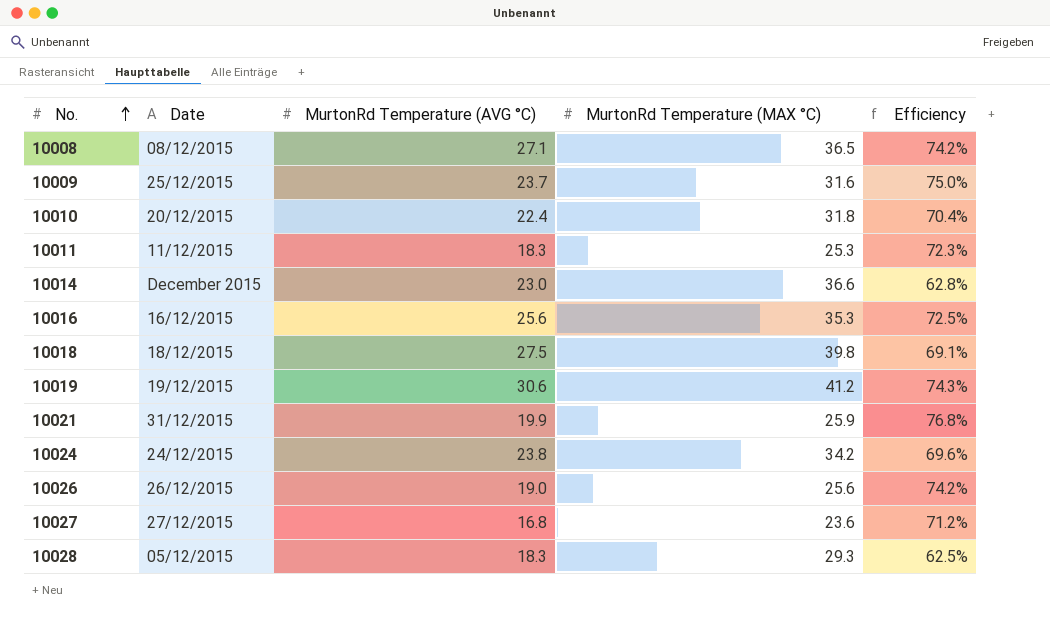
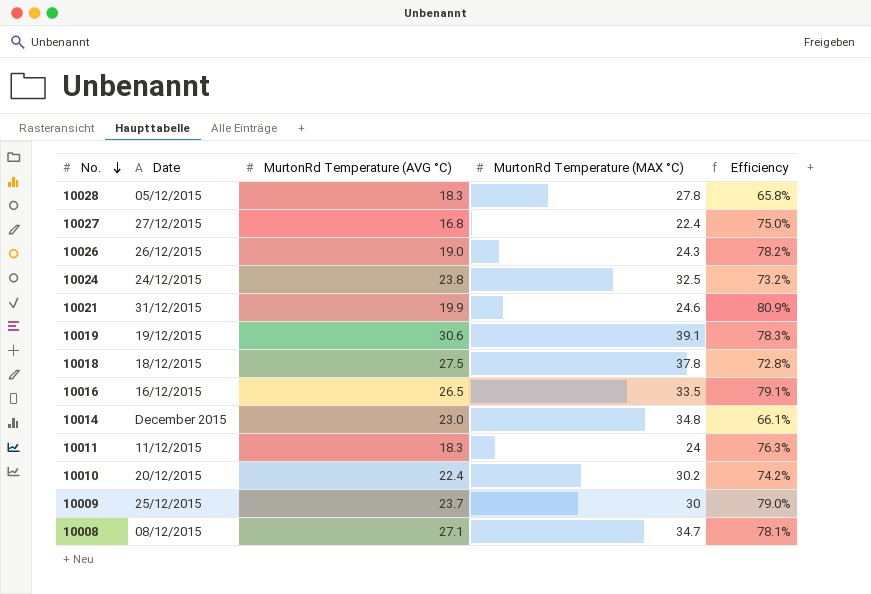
row order: No. ascending -> No. descending
10028 | MurtonRd Temperature (MAX °C): 29.3 -> 27.8
10028 | Efficiency: 62.5% -> 65.8%
10027 | MurtonRd Temperature (MAX °C): 23.6 -> 22.4
10027 | Efficiency: 71.2% -> 75.0%
10026 | MurtonRd Temperature (MAX °C): 25.6 -> 24.3
10026 | Efficiency: 74.2% -> 78.2%
10024 | MurtonRd Temperature (MAX °C): 34.2 -> 32.5
10024 | Efficiency: 69.6% -> 73.2%
10021 | MurtonRd Temperature (MAX °C): 25.9 -> 24.6
10021 | Efficiency: 76.8% -> 80.9%
10019 | MurtonRd Temperature (MAX °C): 41.2 -> 39.1
10019 | Efficiency: 74.3% -> 78.3%
10018 | MurtonRd Temperature (MAX °C): 39.8 -> 37.8
10018 | Efficiency: 69.1% -> 72.8%
10016 | MurtonRd Temperature (AVG °C): 25.6 -> 26.5
10016 | MurtonRd Temperature (MAX °C): 35.3 -> 33.5
10016 | Efficiency: 72.5% -> 79.1%
10014 | MurtonRd Temperature (MAX °C): 36.6 -> 34.8
10014 | Efficiency: 62.8% -> 66.1%
10011 | MurtonRd Temperature (MAX °C): 25.3 -> 24
10011 | Efficiency: 72.3% -> 76.3%
10010 | MurtonRd Temperature (MAX °C): 31.8 -> 30.2
10010 | Efficiency: 70.4% -> 74.2%
10009 | MurtonRd Temperature (MAX °C): 31.6 -> 30
10009 | Efficiency: 75.0% -> 79.0%
10008 | MurtonRd Temperature (MAX °C): 36.5 -> 34.7
10008 | Efficiency: 74.2% -> 78.1%

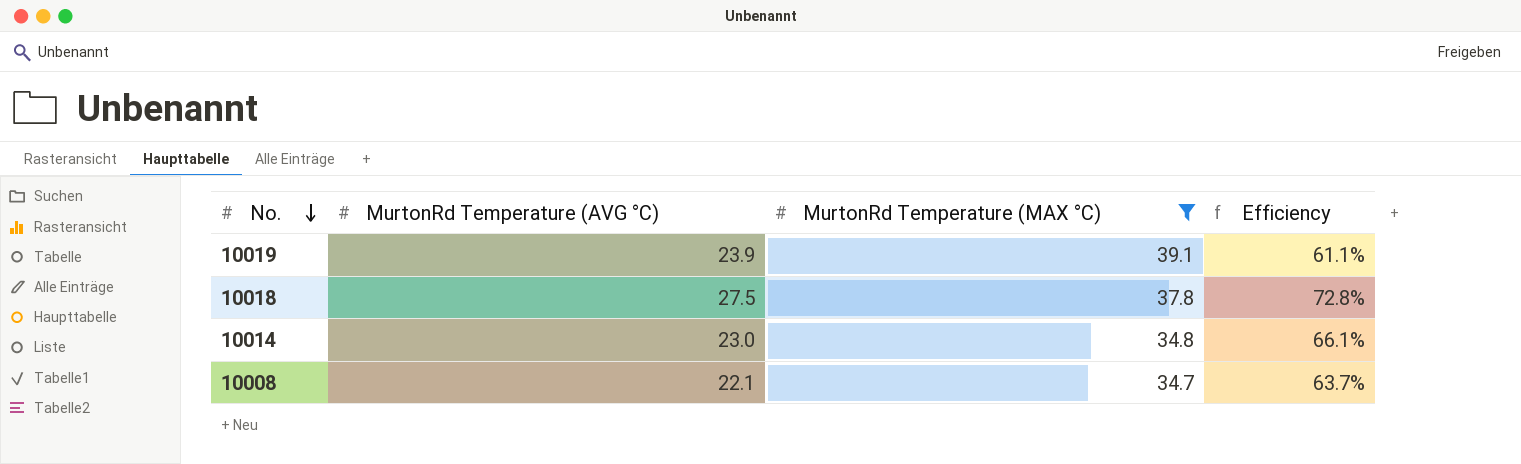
filter: none -> MurtonRd Temperature (MAX °C) >= 34.7
column Date | position: 2 -> none
10019 | MurtonRd Temperature (AVG °C): 30.6 -> 23.9
10019 | Efficiency: 78.3% -> 61.1%
10008 | MurtonRd Temperature (AVG °C): 27.1 -> 22.1
10008 | Efficiency: 78.1% -> 63.7%

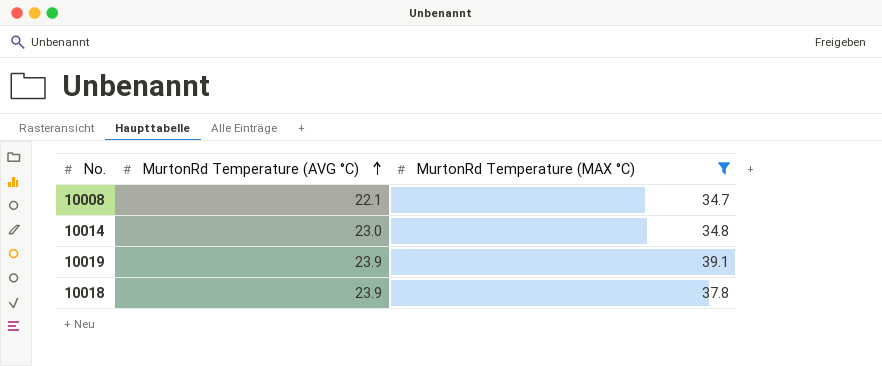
row order: No. descending -> MurtonRd Temperature (AVG °C) ascending
column Efficiency | formula: [MurtonRd Temperature (AVG °C)] / [MurtonRd Temperature (MAX °C)] -> none
10018 | MurtonRd Temperature (AVG °C): 27.5 -> 23.9

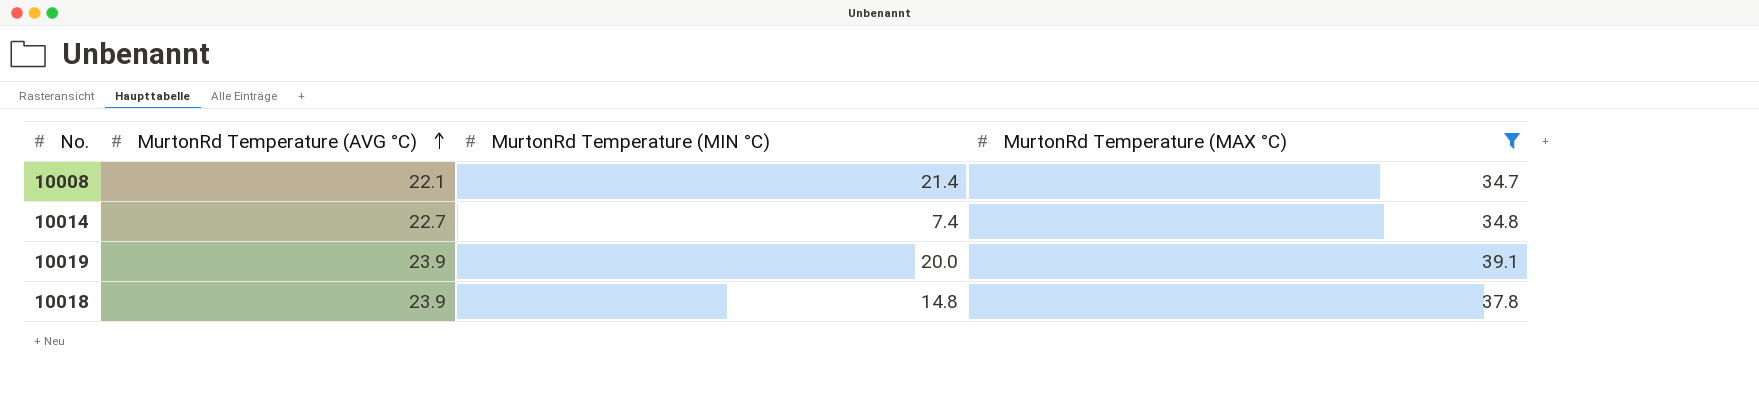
column MurtonRd Temperature (MIN °C) | position: none -> 3
10014 | MurtonRd Temperature (AVG °C): 23.0 -> 22.7

